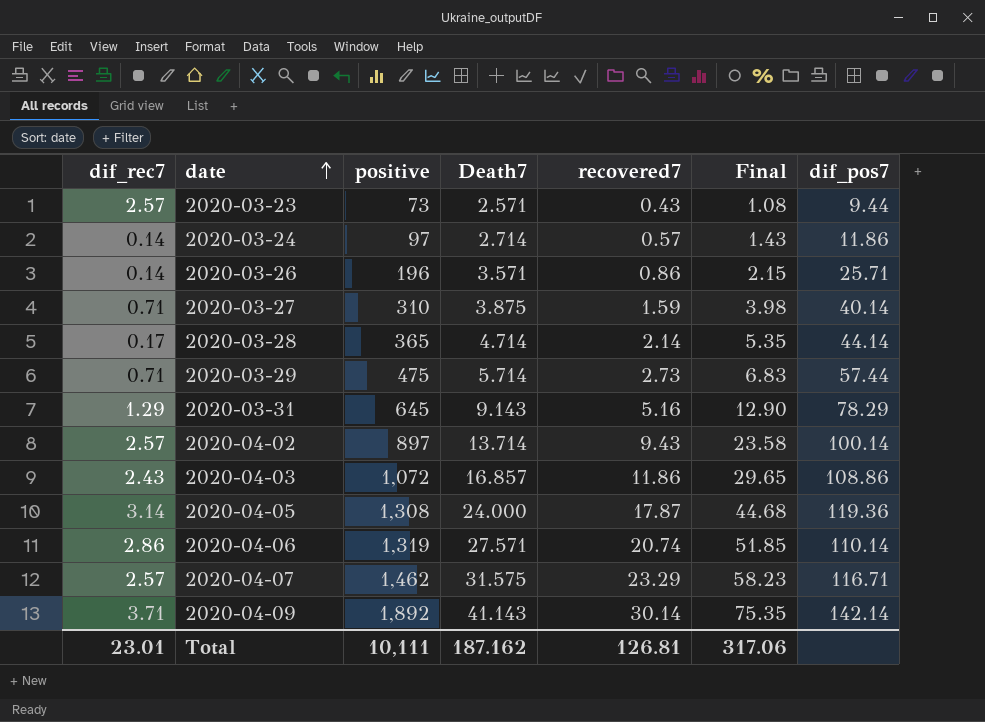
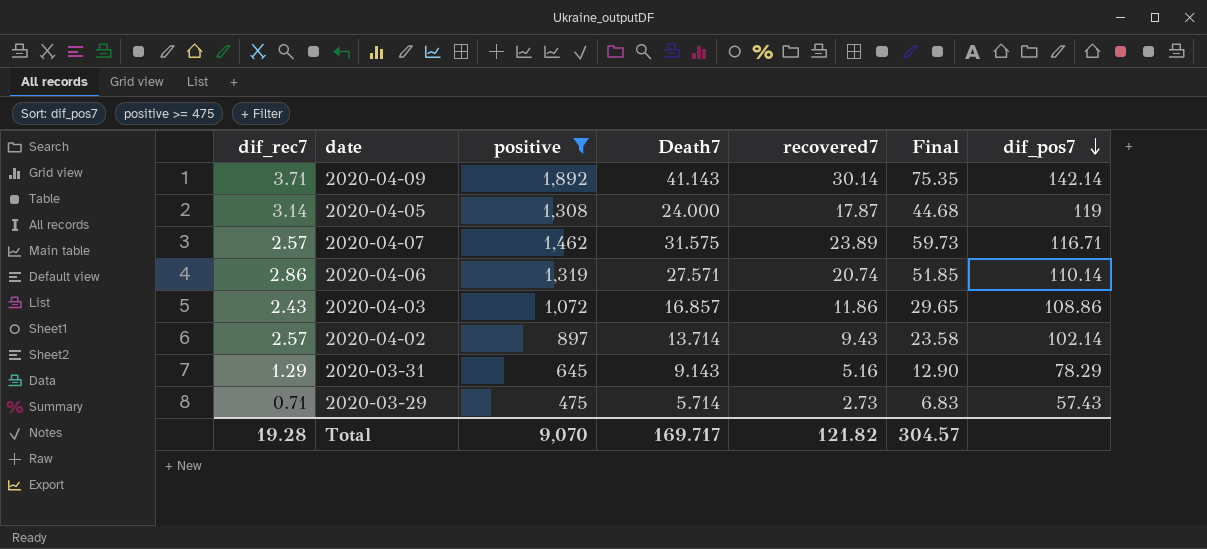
filter: none -> positive >= 475
row order: date ascending -> dif_pos7 descending
2020-04-05 | dif_pos7: 119.36 -> 119
2020-04-07 | recovered7: 23.29 -> 23.89
2020-04-07 | Final: 58.23 -> 59.73
2020-04-02 | dif_pos7: 100.14 -> 102.14
2020-03-29 | dif_pos7: 57.44 -> 57.43
Total | dif_rec7: 23.01 -> 19.28
Total | positive: 10,111 -> 9,070
Total | Death7: 187.162 -> 169.717
Total | recovered7: 126.81 -> 121.82
Total | Final: 317.06 -> 304.57

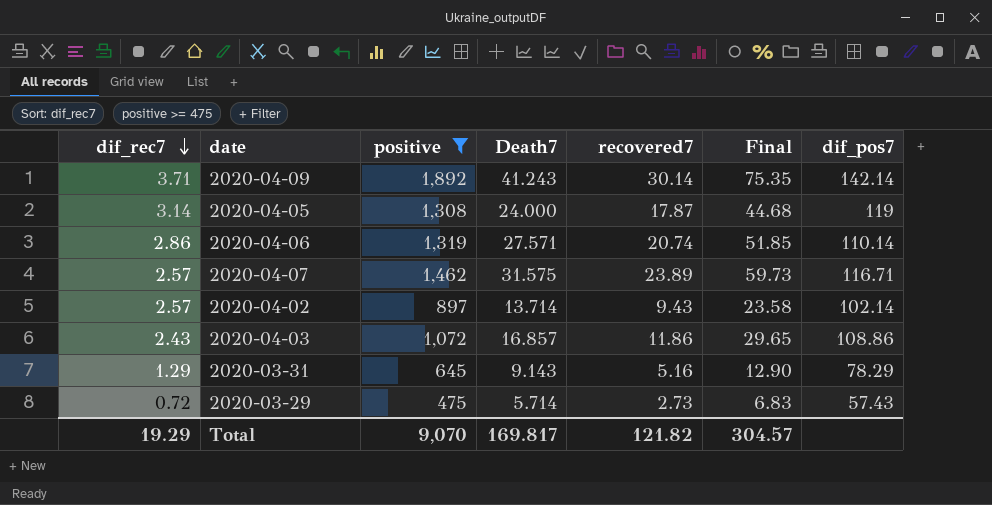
row order: dif_pos7 descending -> dif_rec7 descending
2020-04-09 | Death7: 41.143 -> 41.243
2020-03-29 | dif_rec7: 0.71 -> 0.72
Total | dif_rec7: 19.28 -> 19.29
Total | Death7: 169.717 -> 169.817

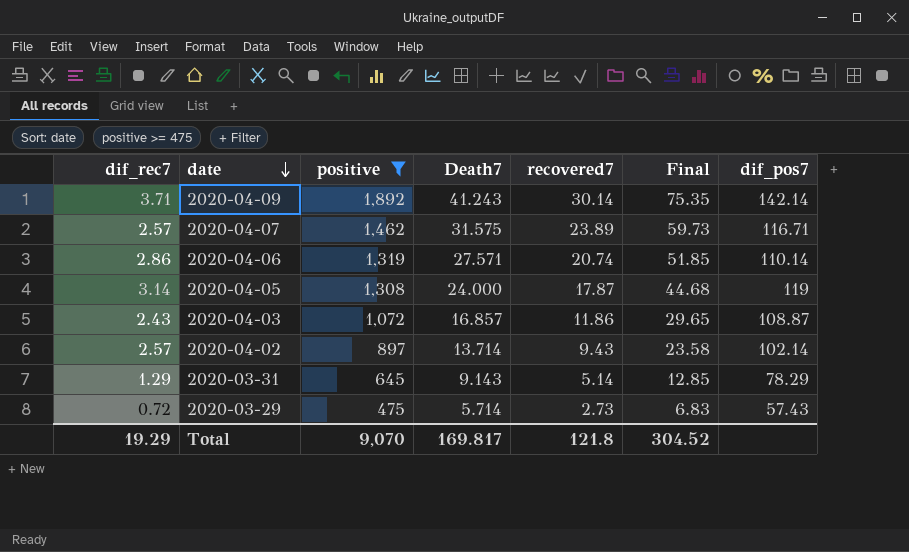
row order: dif_rec7 descending -> date descending
2020-04-03 | dif_pos7: 108.86 -> 108.87
2020-03-31 | recovered7: 5.16 -> 5.14
2020-03-31 | Final: 12.90 -> 12.85
Total | recovered7: 121.82 -> 121.8
Total | Final: 304.57 -> 304.52

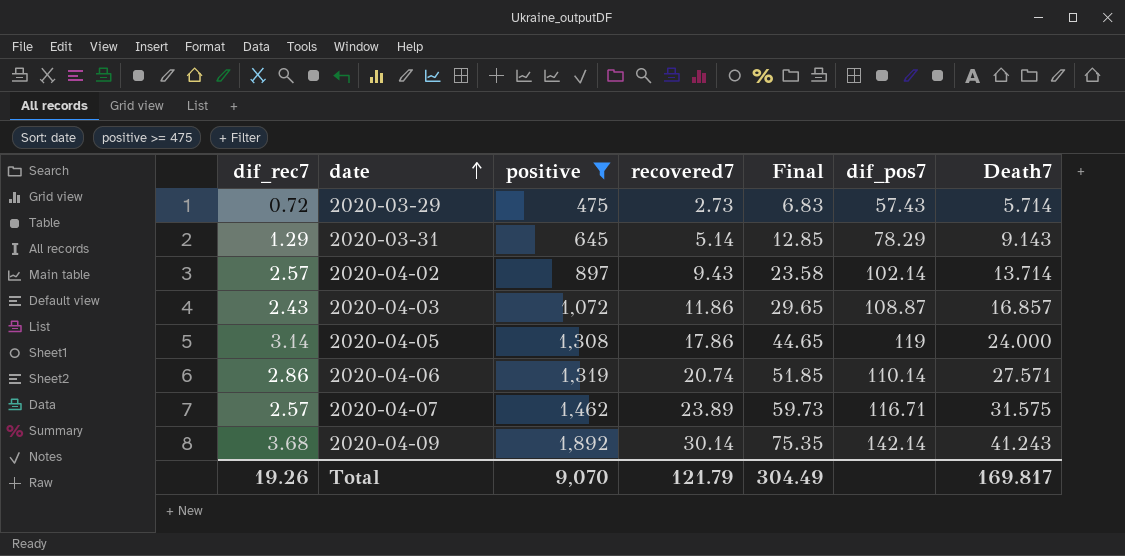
row order: date descending -> date ascending
column Death7 | position: 4 -> 7
2020-04-05 | recovered7: 17.87 -> 17.86
2020-04-05 | Final: 44.68 -> 44.65
2020-04-09 | dif_rec7: 3.71 -> 3.68
Total | dif_rec7: 19.29 -> 19.26
Total | recovered7: 121.8 -> 121.79
Total | Final: 304.52 -> 304.49

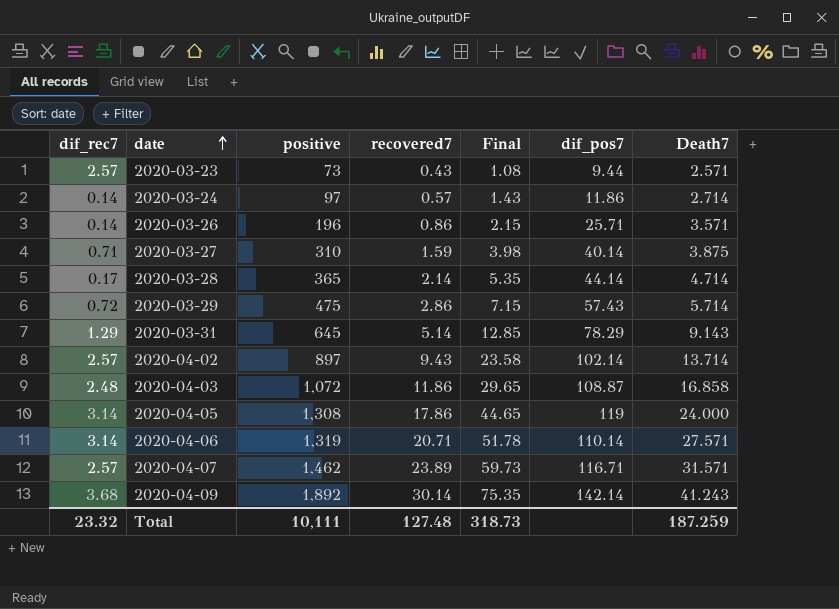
filter: positive >= 475 -> none
2020-03-29 | recovered7: 2.73 -> 2.86
2020-03-29 | Final: 6.83 -> 7.15
2020-04-03 | dif_rec7: 2.43 -> 2.48
2020-04-03 | Death7: 16.857 -> 16.858
2020-04-06 | dif_rec7: 2.86 -> 3.14
2020-04-06 | recovered7: 20.74 -> 20.71
2020-04-06 | Final: 51.85 -> 51.78
2020-04-07 | Death7: 31.575 -> 31.571
Total | dif_rec7: 19.26 -> 23.32
Total | positive: 9,070 -> 10,111
Total | recovered7: 121.79 -> 127.48
Total | Final: 304.49 -> 318.73
Total | Death7: 169.817 -> 187.259

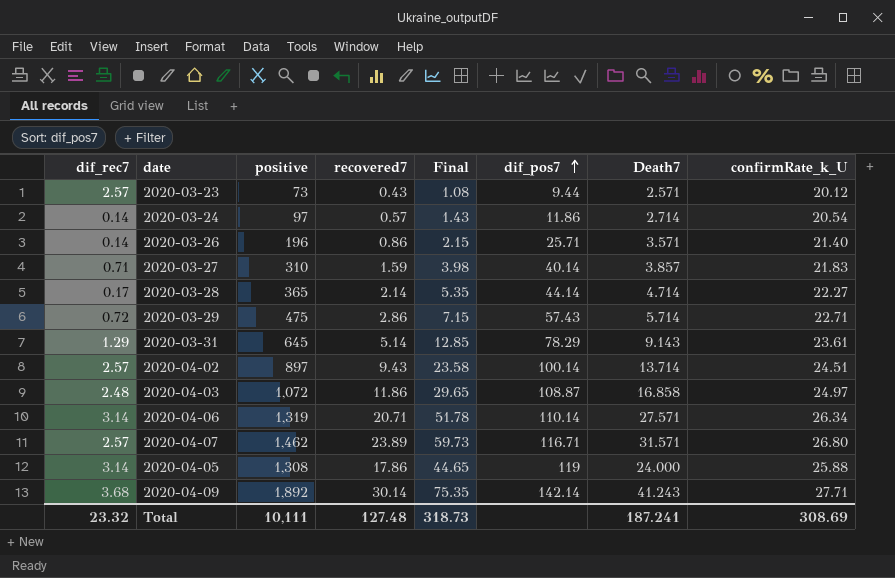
row order: date ascending -> dif_pos7 ascending
column confirmRate_k_U | position: none -> 8
2020-03-27 | Death7: 3.875 -> 3.857
2020-04-02 | dif_pos7: 102.14 -> 100.14
Total | Death7: 187.259 -> 187.241

